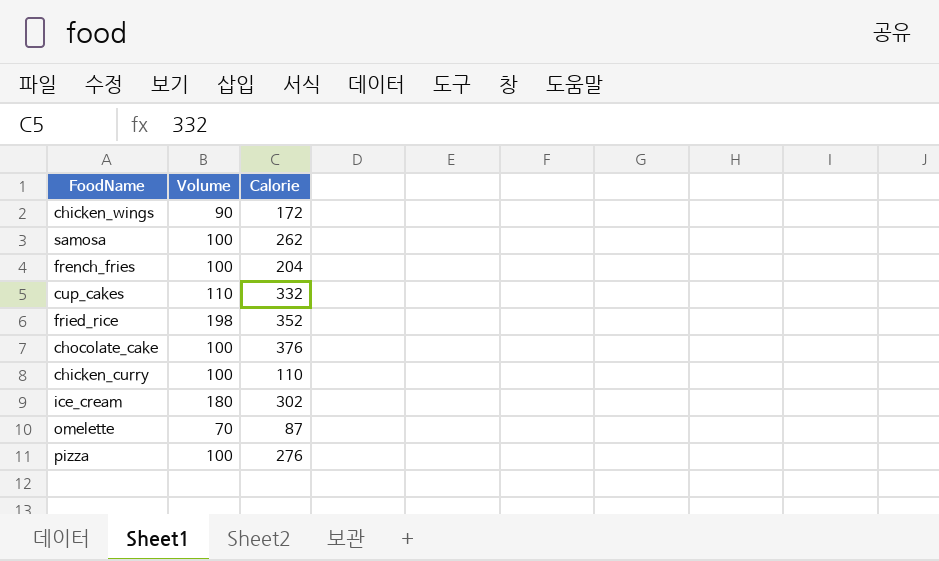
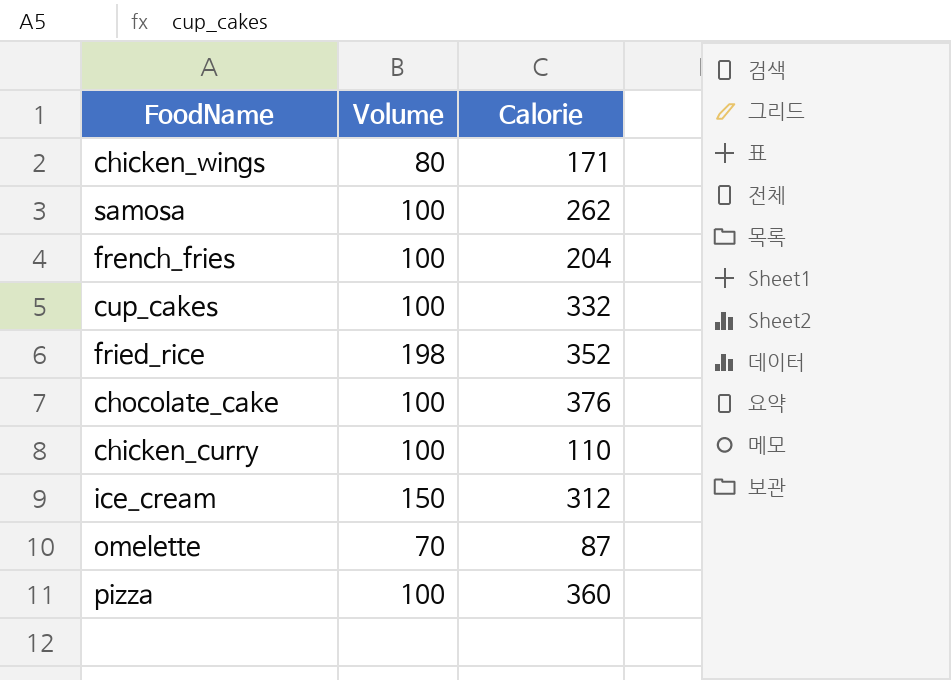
chicken_wings | Volume: 90 -> 80
chicken_wings | Calorie: 172 -> 171
cup_cakes | Volume: 110 -> 100
ice_cream | Volume: 180 -> 150
ice_cream | Calorie: 302 -> 312
pizza | Calorie: 276 -> 360

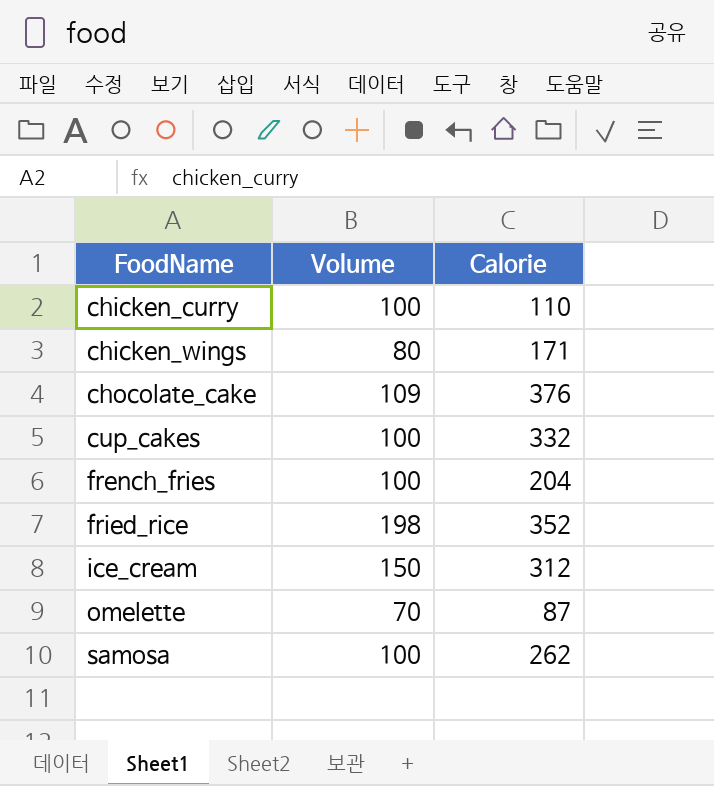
row order: none -> FoodName ascending
row pizza: 100 | 360 -> none
chocolate_cake | Volume: 100 -> 109

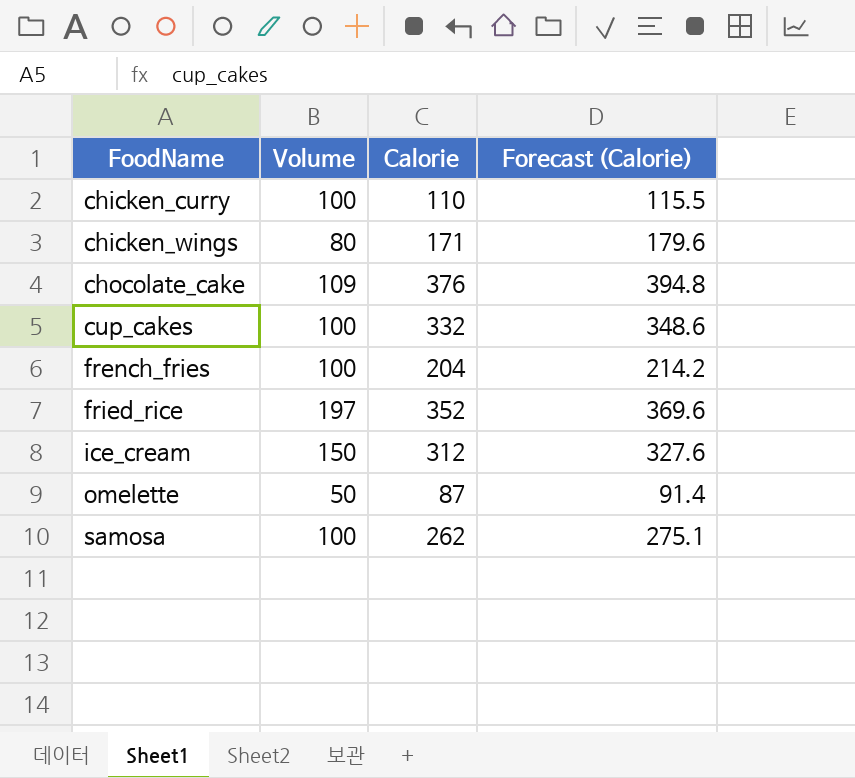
column Forecast (Calorie) | formula: none -> [Calorie] * 1.05
fried_rice | Volume: 198 -> 197
omelette | Volume: 70 -> 50

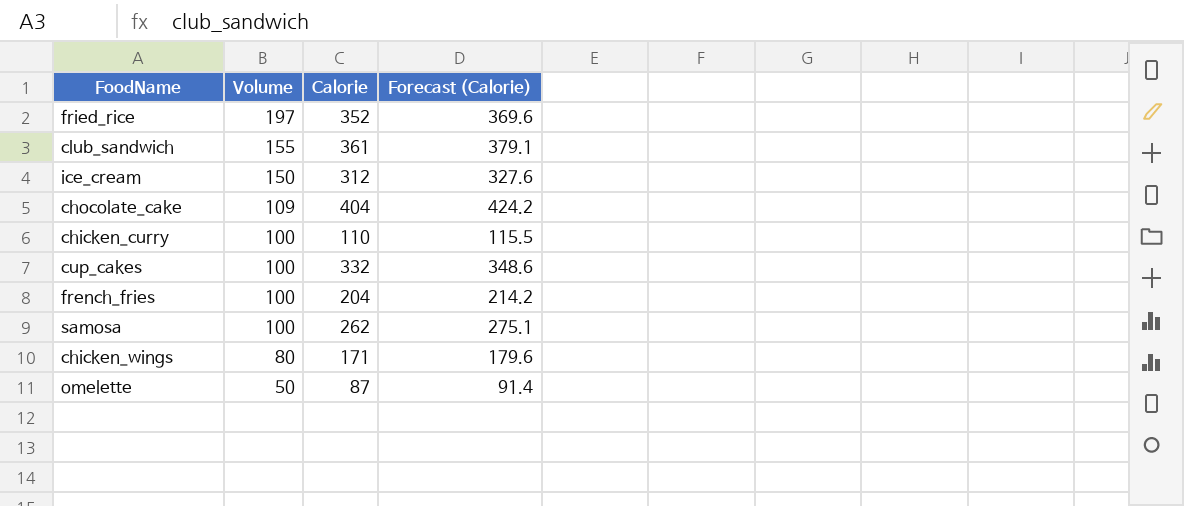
row order: FoodName ascending -> Volume descending
row club_sandwich: none -> 155 | 361 | 379.1
chocolate_cake | Calorie: 376 -> 404
chocolate_cake | Forecast (Calorie): 394.8 -> 424.2

